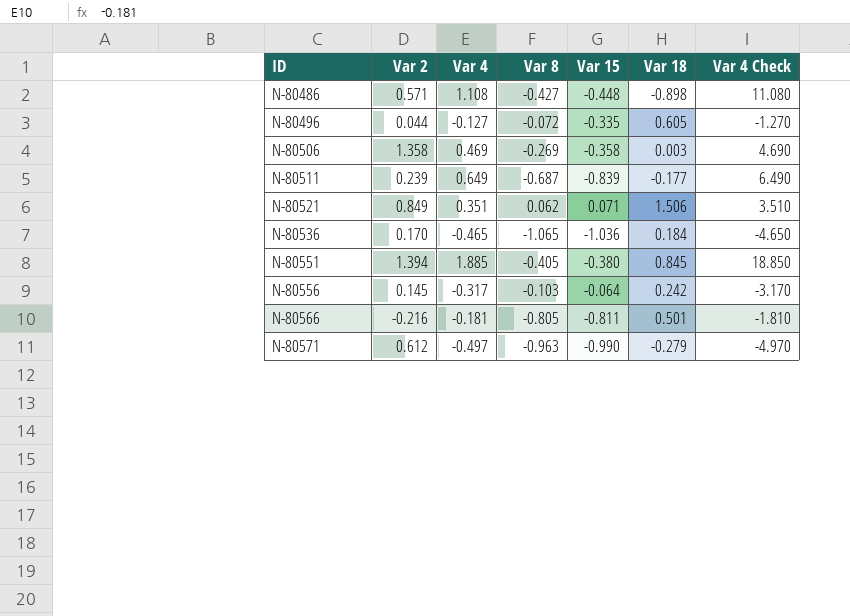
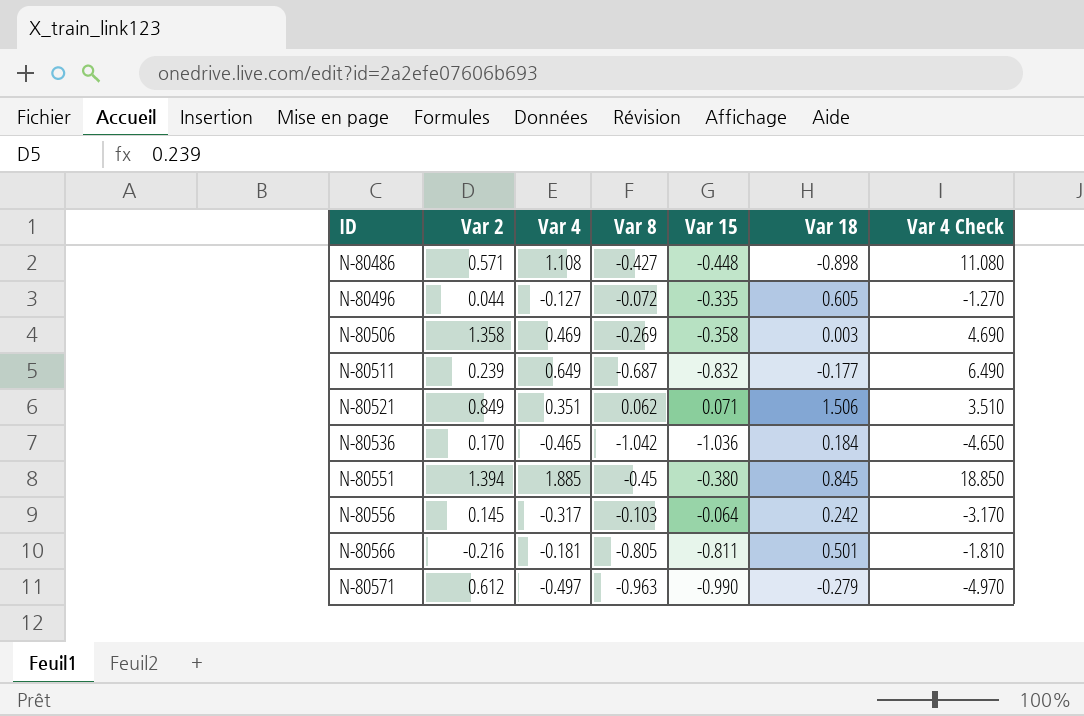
N-80511 | Var 15: -0.839 -> -0.832
N-80536 | Var 8: -1.065 -> -1.042
N-80551 | Var 8: -0.405 -> -0.45

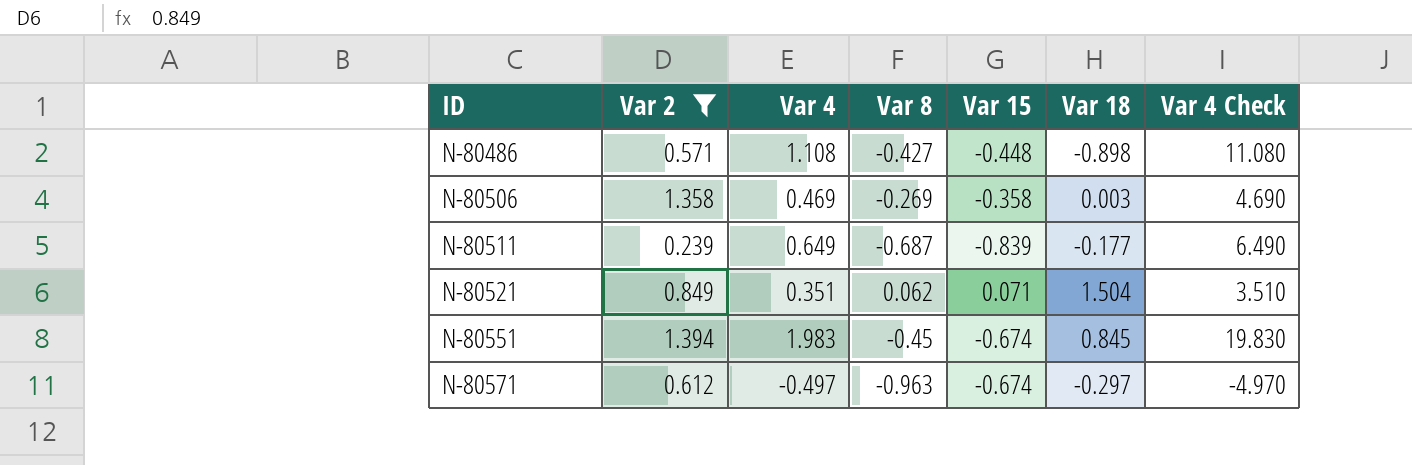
filter: none -> Var 2 >= 0.239
N-80511 | Var 15: -0.832 -> -0.839
N-80521 | Var 18: 1.506 -> 1.504
N-80551 | Var 4: 1.885 -> 1.983
N-80551 | Var 15: -0.380 -> -0.674
N-80551 | Var 4 Check: 18.850 -> 19.830
N-80571 | Var 15: -0.990 -> -0.674
N-80571 | Var 18: -0.279 -> -0.297

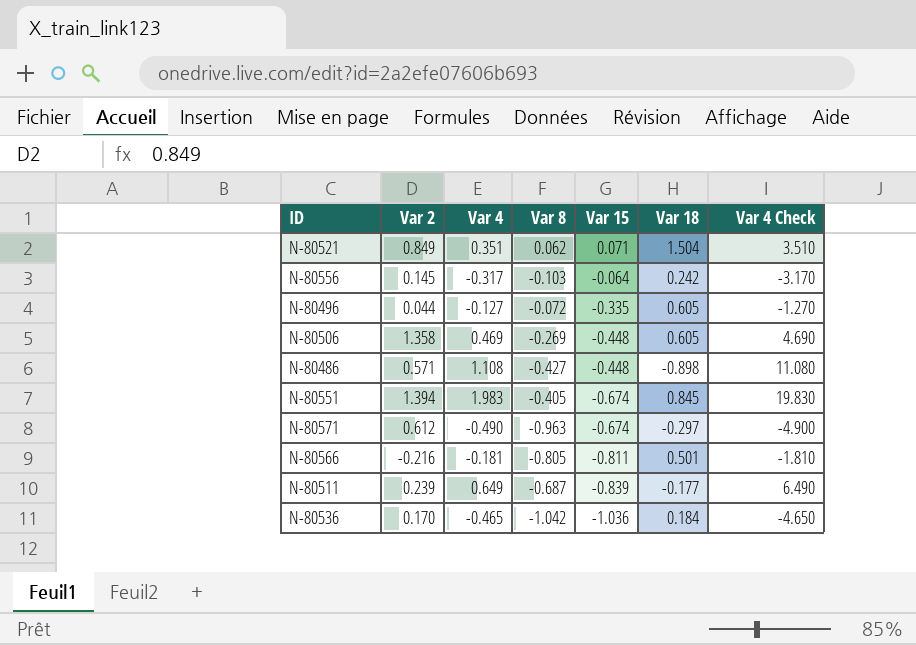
filter: Var 2 >= 0.239 -> none
row order: ID ascending -> Var 15 descending
N-80506 | Var 15: -0.358 -> -0.448
N-80506 | Var 18: 0.003 -> 0.605
N-80551 | Var 8: -0.45 -> -0.405
N-80571 | Var 4: -0.497 -> -0.490
N-80571 | Var 4 Check: -4.970 -> -4.900

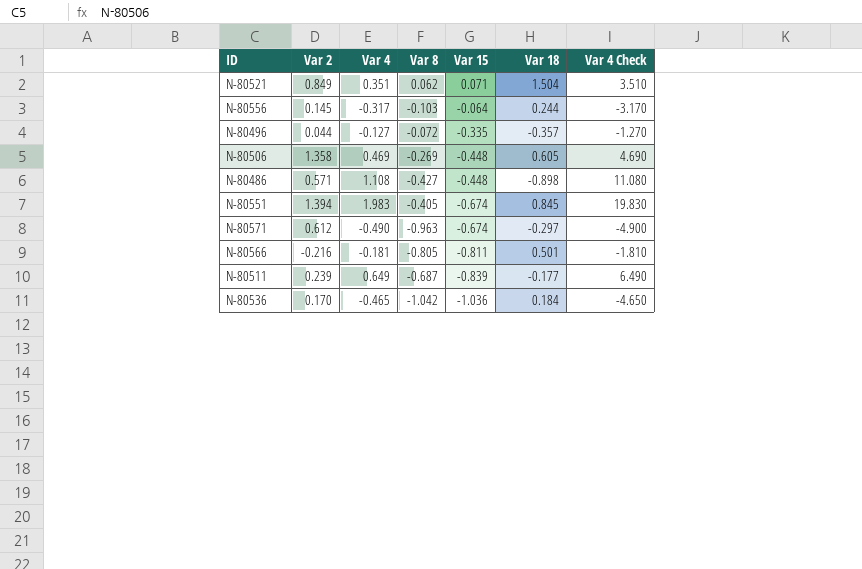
N-80556 | Var 18: 0.242 -> 0.244
N-80496 | Var 18: 0.605 -> -0.357

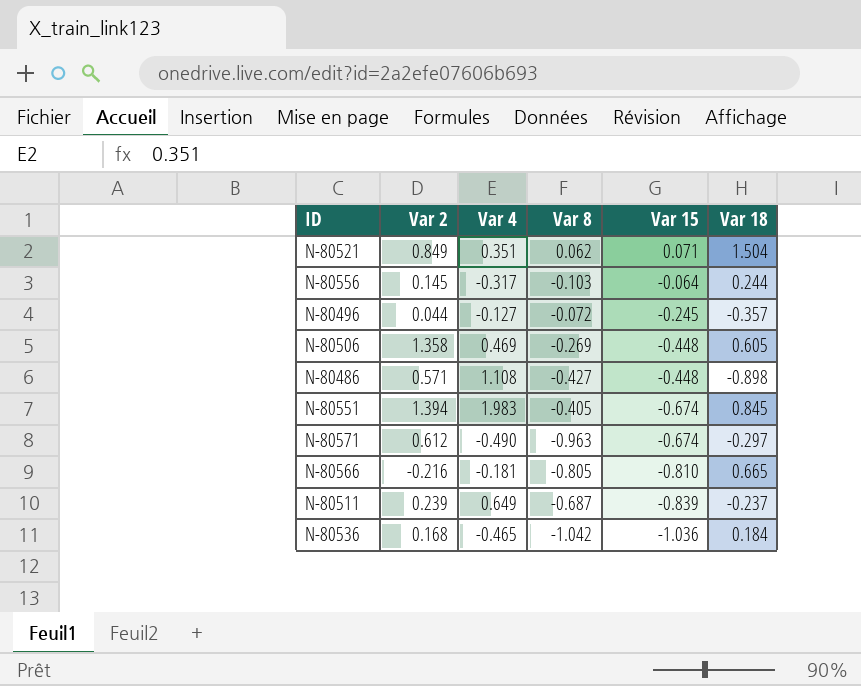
column Var 4 Check | formula: [Var 4] * 10 -> none
N-80496 | Var 15: -0.335 -> -0.245
N-80566 | Var 15: -0.811 -> -0.810
N-80566 | Var 18: 0.501 -> 0.665
N-80511 | Var 18: -0.177 -> -0.237
N-80536 | Var 2: 0.170 -> 0.168

